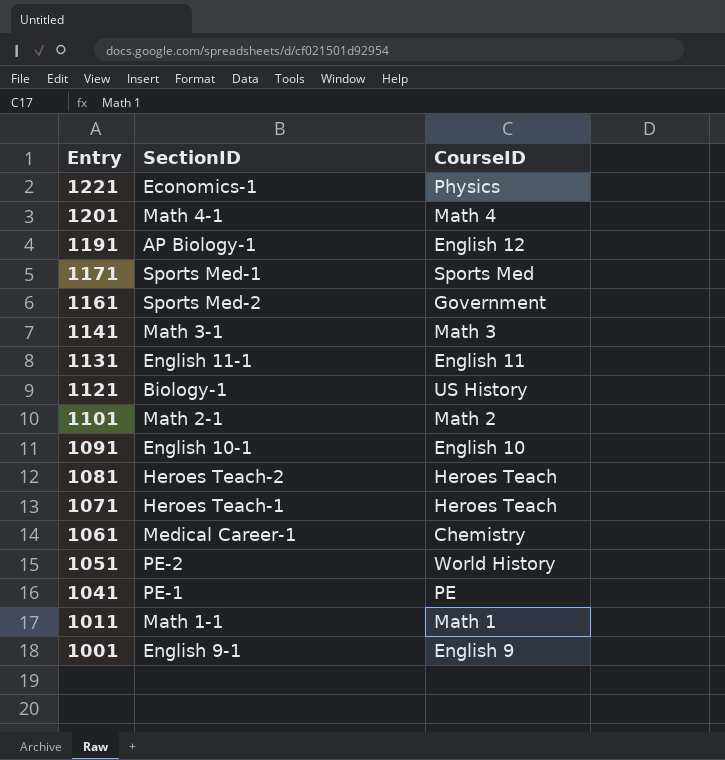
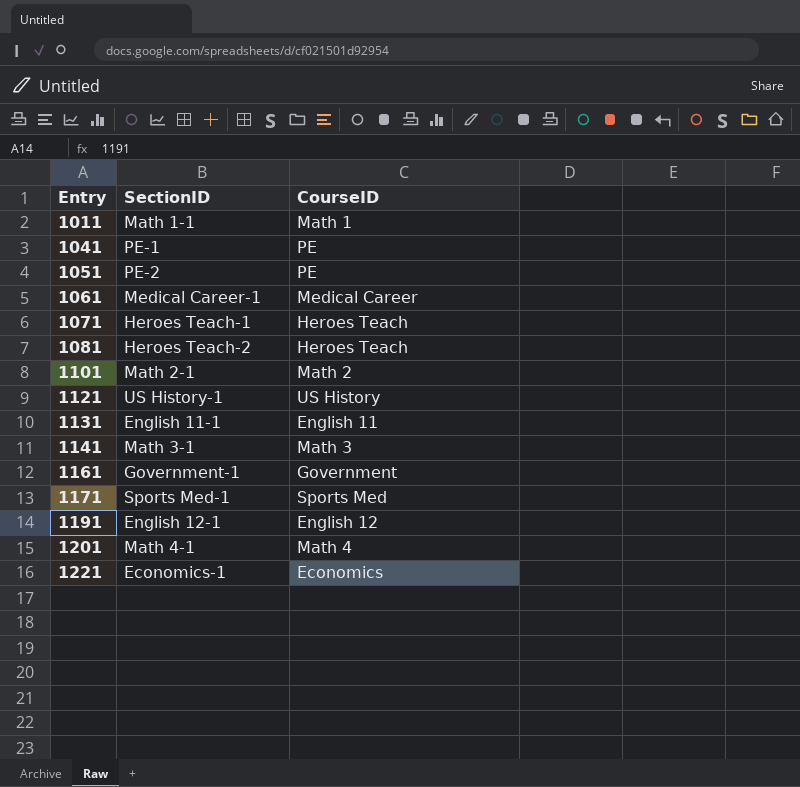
row order: Entry descending -> Entry ascending
row 1091: English 10-1 | English 10 -> none
row 1001: English 9-1 | English 9 -> none
1051 | CourseID: World History -> PE
1061 | CourseID: Chemistry -> Medical Career
1121 | SectionID: Biology-1 -> US History-1
1161 | SectionID: Sports Med-2 -> Government-1
1191 | SectionID: AP Biology-1 -> English 12-1
1221 | CourseID: Physics -> Economics

